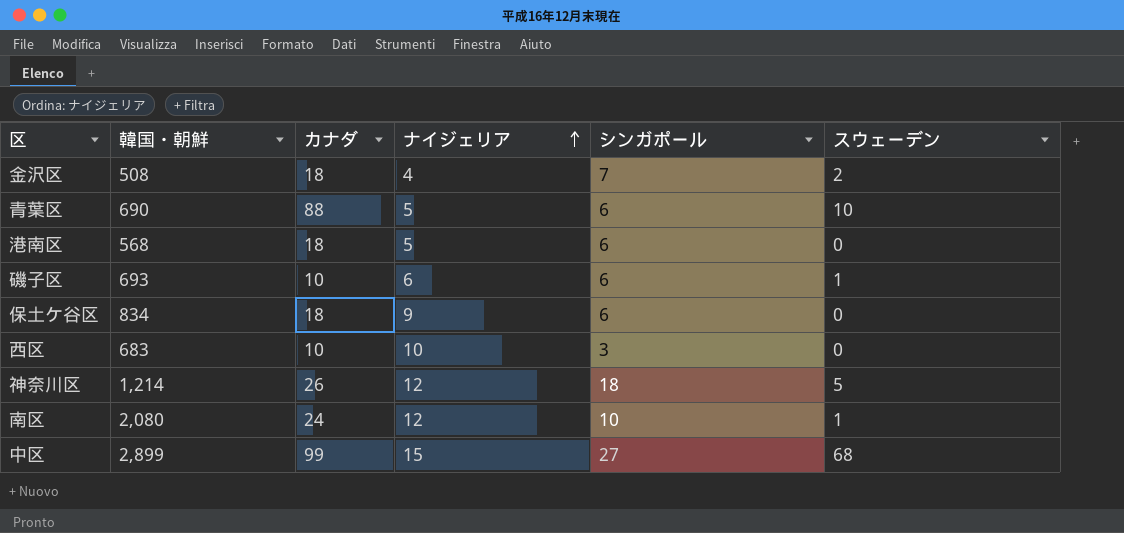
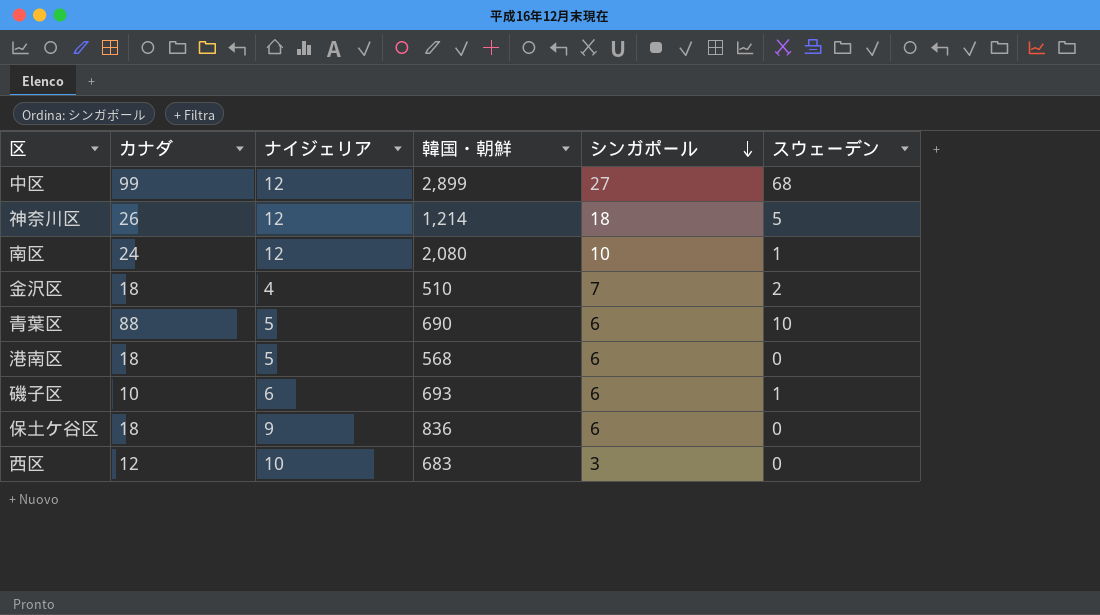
row order: ナイジェリア ascending -> シンガポール descending
column 韓国・朝鮮 | position: 2 -> 4
中区 | ナイジェリア: 15 -> 12
金沢区 | 韓国・朝鮮: 508 -> 510
保土ケ谷区 | 韓国・朝鮮: 834 -> 836
西区 | カナダ: 10 -> 12

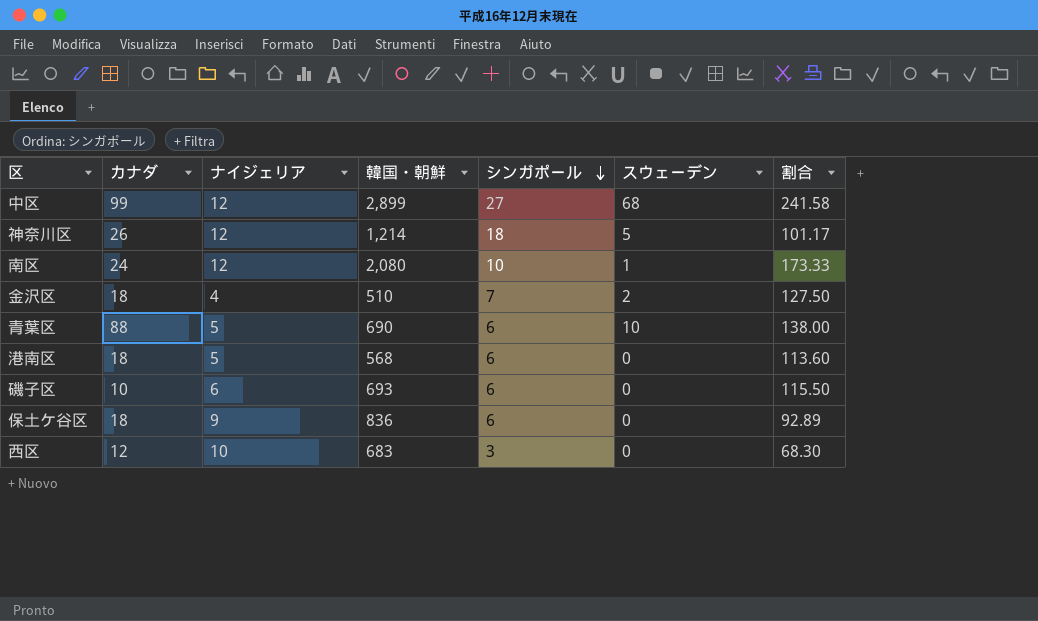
column 割合 | formula: none -> [韓国・朝鮮] / [ナイジェリア]
磯子区 | スウェーデン: 1 -> 0

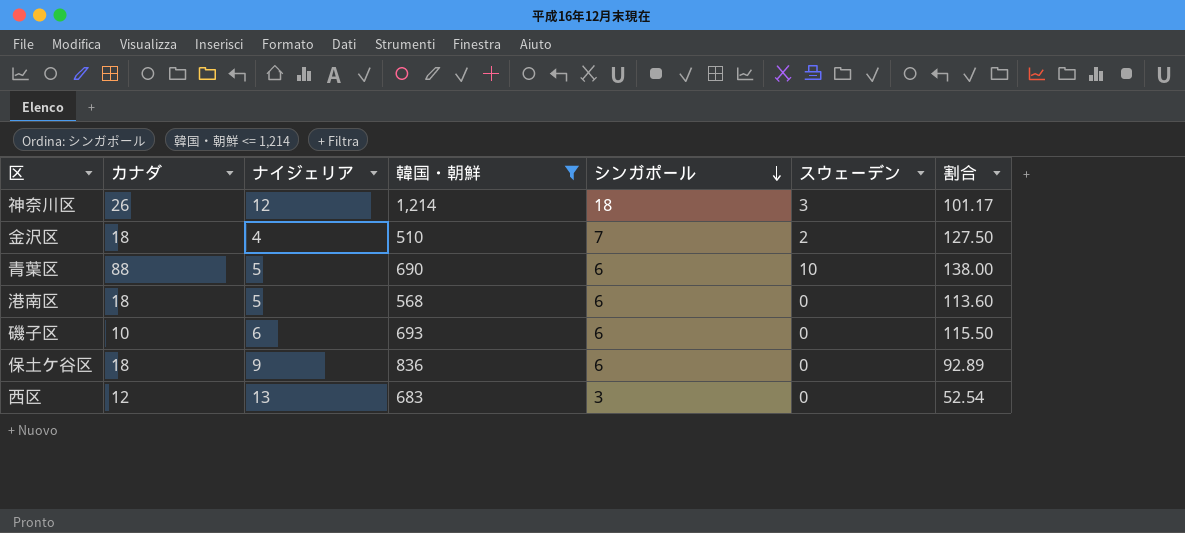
filter: none -> 韓国・朝鮮 <= 1,214
神奈川区 | スウェーデン: 5 -> 3
西区 | ナイジェリア: 10 -> 13
西区 | 割合: 68.30 -> 52.54

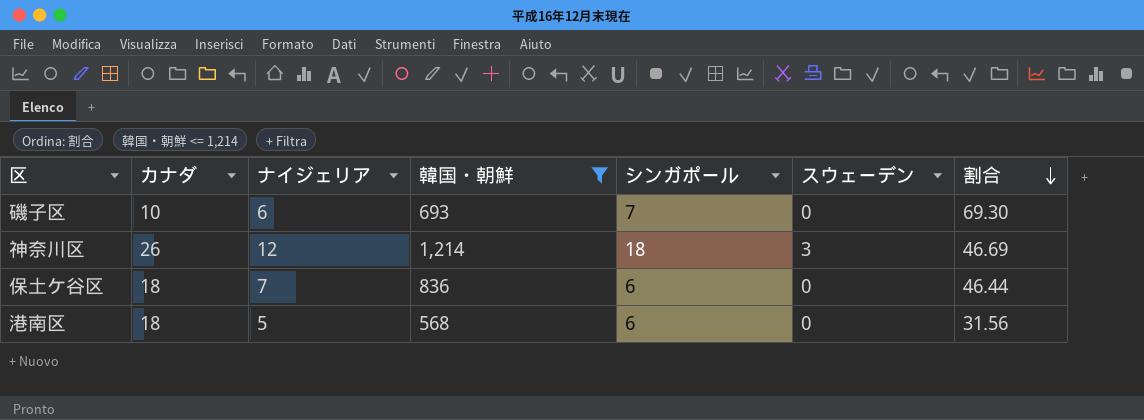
row order: シンガポール descending -> 割合 descending
column 割合 | formula: [韓国・朝鮮] / [ナイジェリア] -> [韓国・朝鮮] / [カナダ]
row 金沢区: 18 | 4 | 510 | 7 | 2 | 127.50 -> none
row 青葉区: 88 | 5 | 690 | 6 | 10 | 138.00 -> none
row 西区: 12 | 13 | 683 | 3 | 0 | 52.54 -> none
磯子区 | シンガポール: 6 -> 7
保土ケ谷区 | ナイジェリア: 9 -> 7

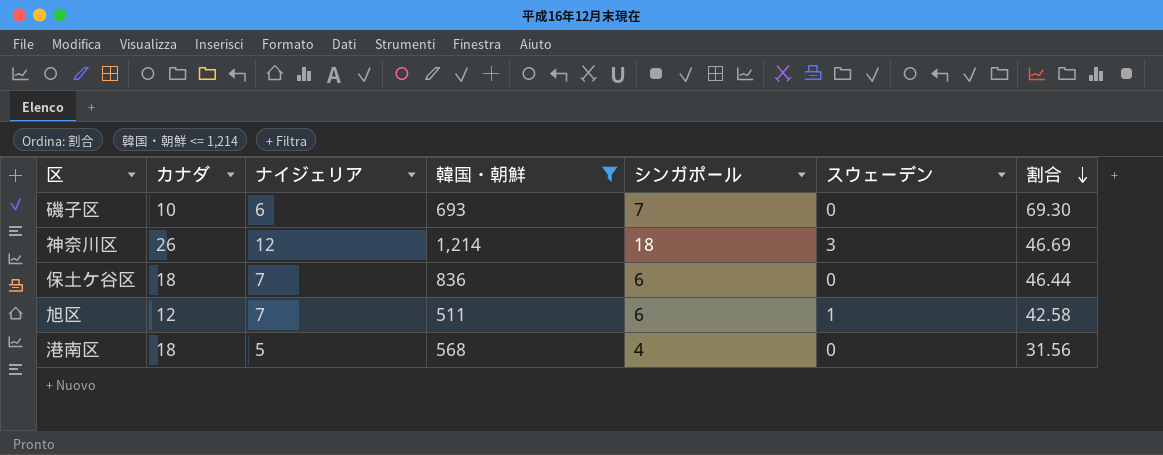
row 旭区: none -> 12 | 7 | 511 | 6 | 1 | 42.58
港南区 | シンガポール: 6 -> 4

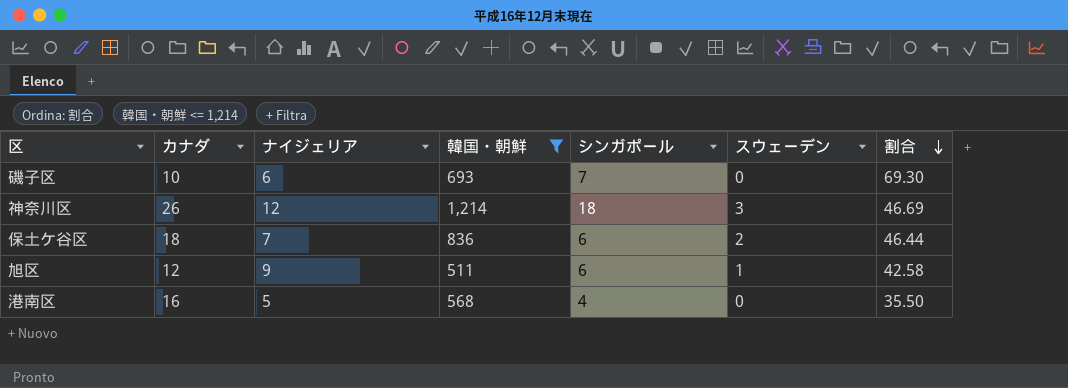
保土ケ谷区 | スウェーデン: 0 -> 2
旭区 | ナイジェリア: 7 -> 9
港南区 | カナダ: 18 -> 16
港南区 | 割合: 31.56 -> 35.50

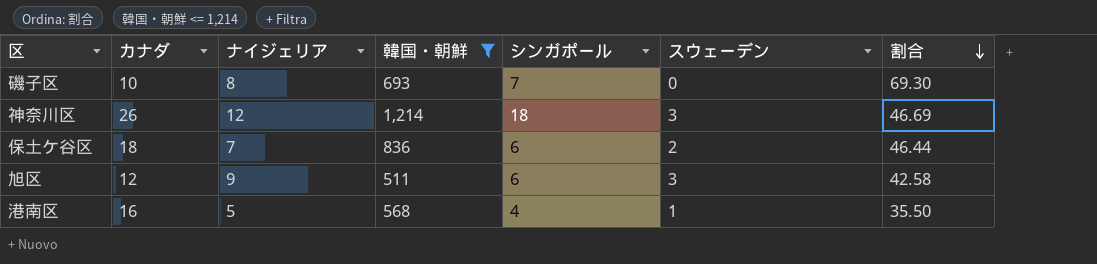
磯子区 | ナイジェリア: 6 -> 8
旭区 | スウェーデン: 1 -> 3
港南区 | スウェーデン: 0 -> 1

